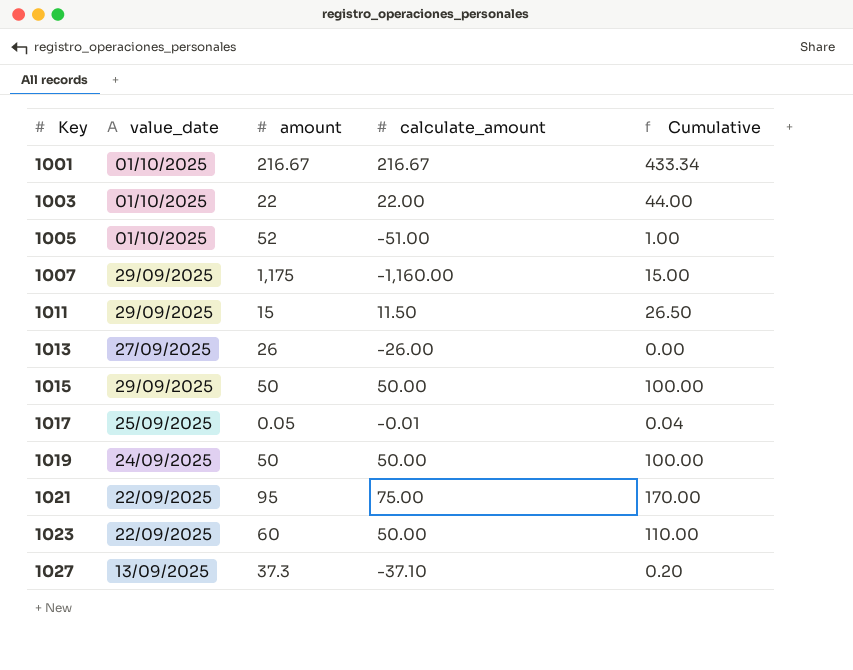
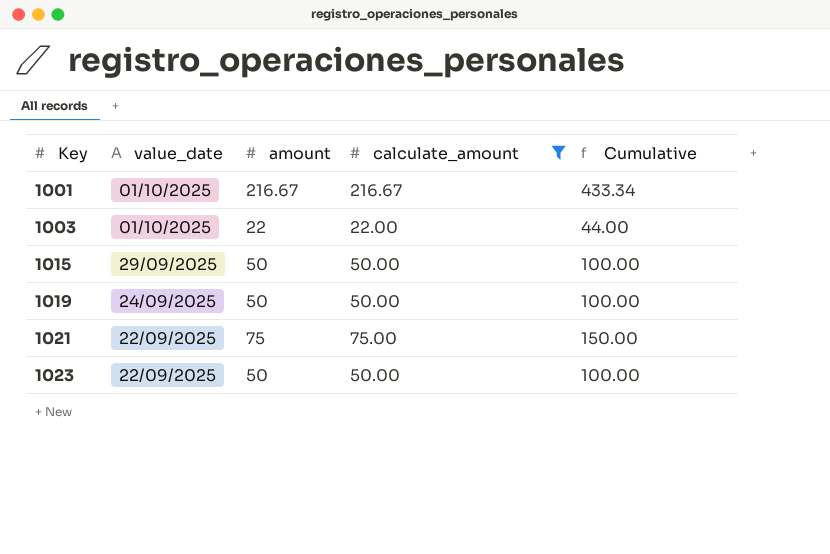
filter: none -> calculate_amount >= 22.00
1021 | amount: 95 -> 75
1021 | Cumulative: 170.00 -> 150.00
1023 | amount: 60 -> 50
1023 | Cumulative: 110.00 -> 100.00

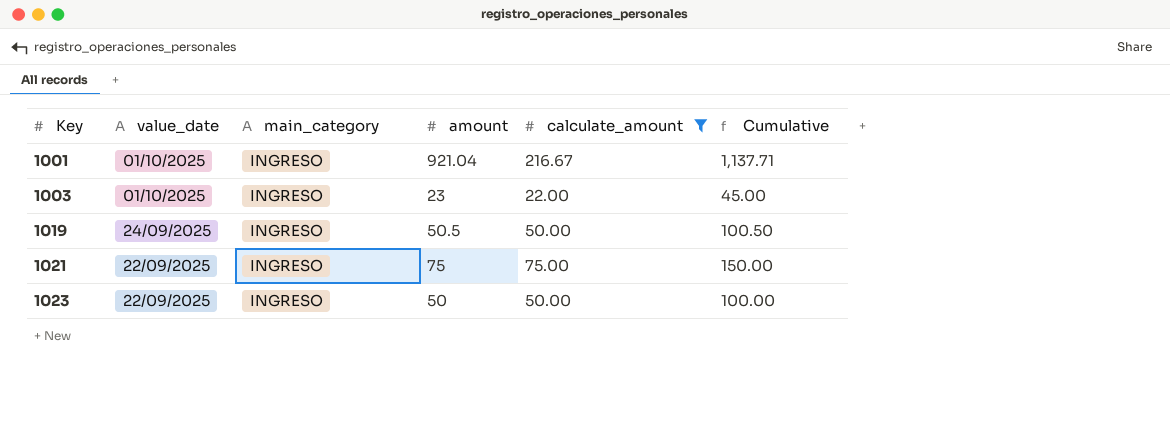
column main_category | position: none -> 3
row 1015: 29/09/2025 | 50 | 50.00 | 100.00 -> none
1001 | amount: 216.67 -> 921.04
1001 | Cumulative: 433.34 -> 1,137.71
1003 | amount: 22 -> 23
1003 | Cumulative: 44.00 -> 45.00
1019 | amount: 50 -> 50.5
1019 | Cumulative: 100.00 -> 100.50

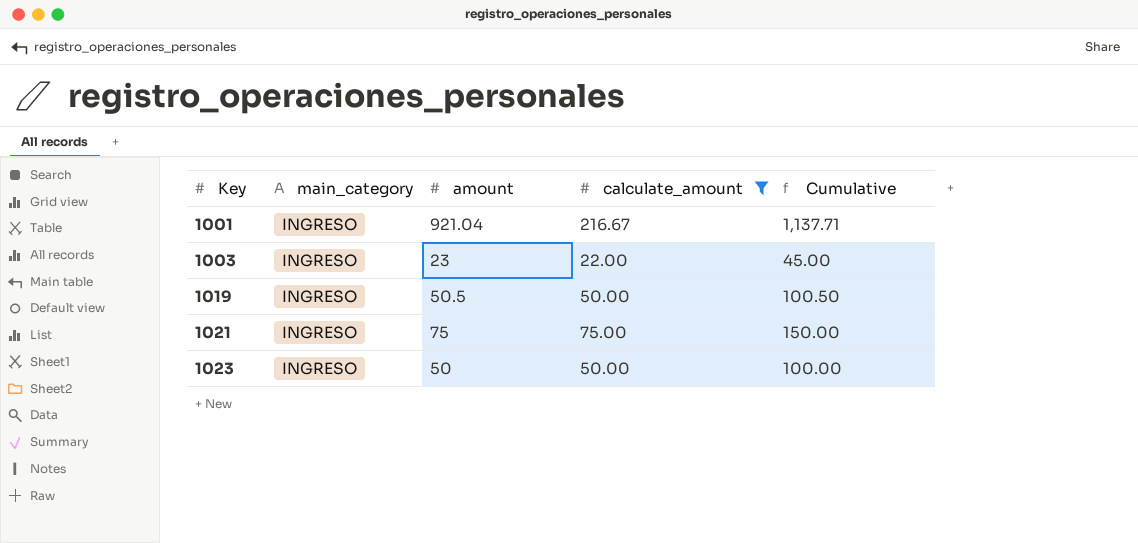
column value_date | position: 2 -> none

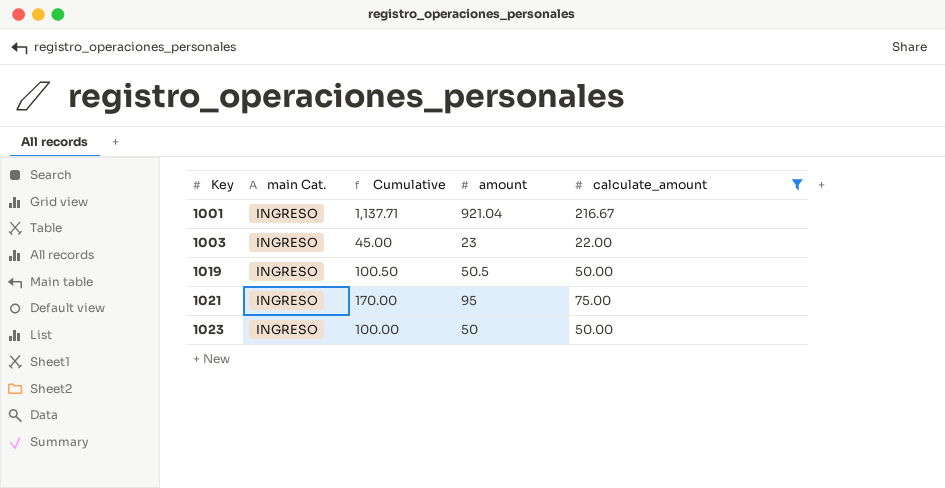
column name: main_category -> main Cat.
column Cumulative | position: 5 -> 3
1021 | Cumulative: 150.00 -> 170.00
1021 | amount: 75 -> 95

